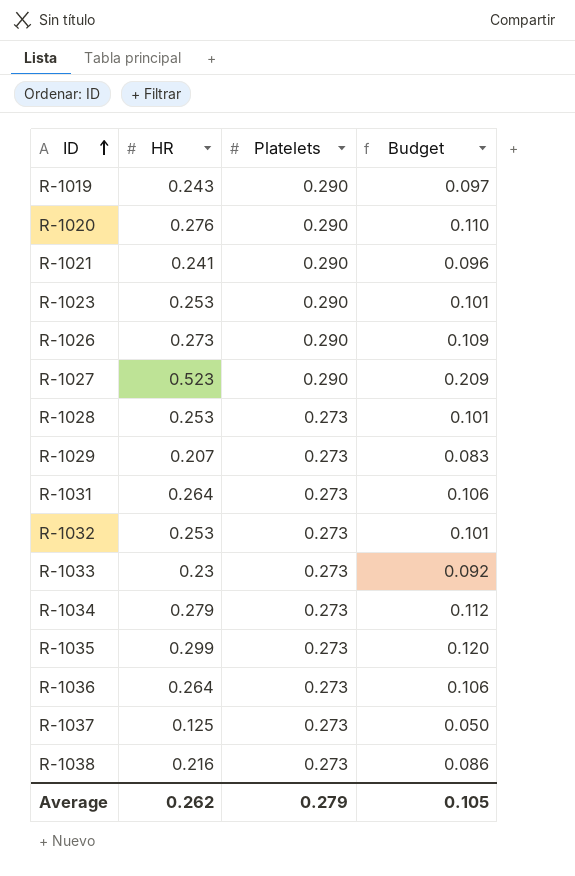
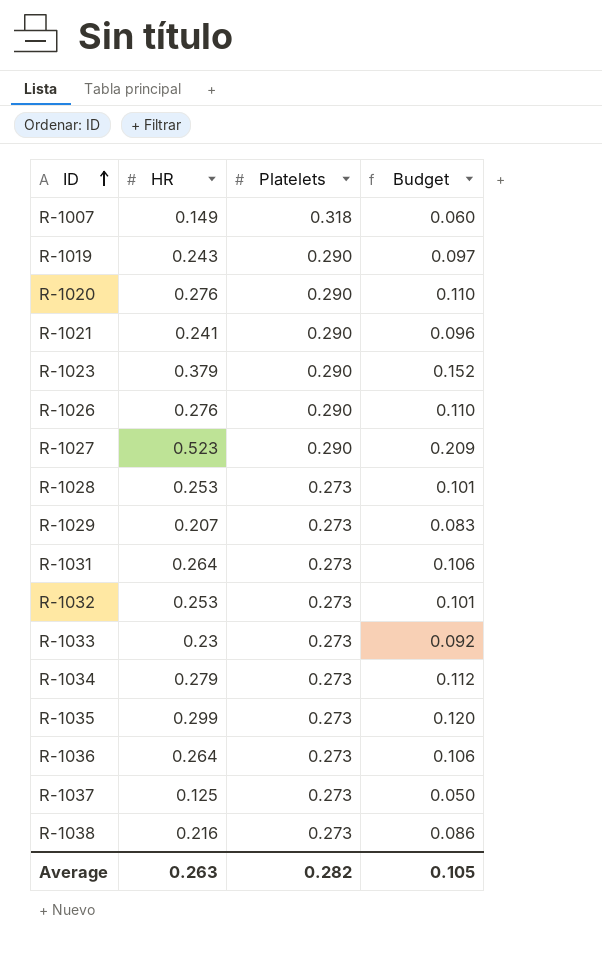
row R-1007: none -> 0.149 | 0.318 | 0.060
R-1023 | HR: 0.253 -> 0.379
R-1023 | Budget: 0.101 -> 0.152
R-1026 | HR: 0.273 -> 0.276
R-1026 | Budget: 0.109 -> 0.110
Average | HR: 0.262 -> 0.263
Average | Platelets: 0.279 -> 0.282

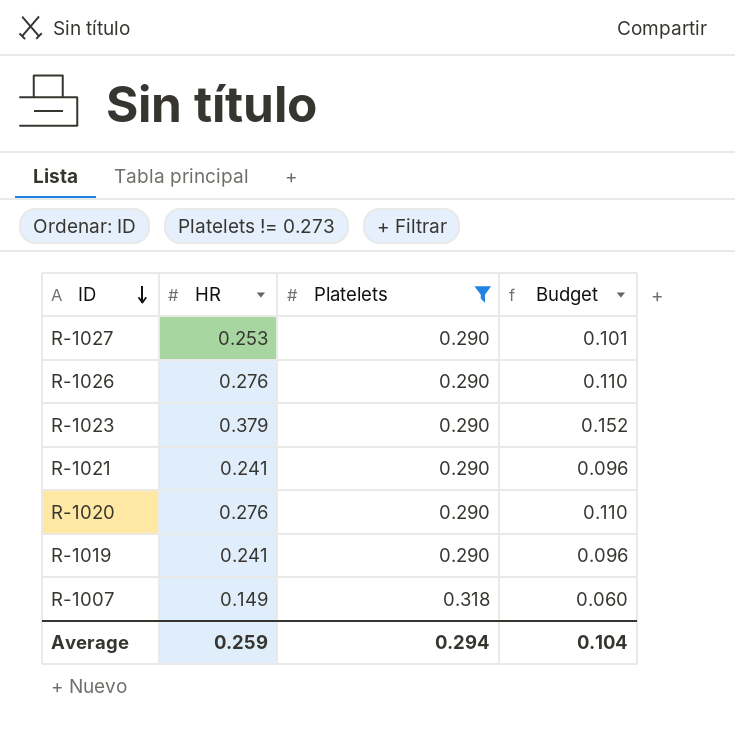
filter: none -> Platelets != 0.273
row order: ID ascending -> ID descending
R-1027 | HR: 0.523 -> 0.253
R-1027 | Budget: 0.209 -> 0.101
R-1019 | HR: 0.243 -> 0.241
R-1019 | Budget: 0.097 -> 0.096
Average | HR: 0.263 -> 0.259
Average | Platelets: 0.282 -> 0.294
Average | Budget: 0.105 -> 0.104

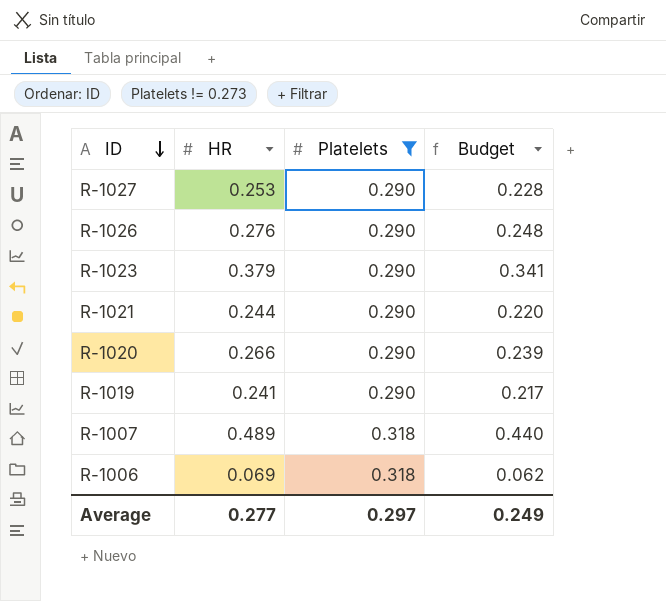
column Budget | formula: [HR] * 0.4 -> [HR] * 0.9
R-1021 | HR: 0.241 -> 0.244
R-1020 | HR: 0.276 -> 0.266
R-1007 | HR: 0.149 -> 0.489
row R-1006: none -> 0.069 | 0.318 | 0.062
Average | HR: 0.259 -> 0.277
Average | Platelets: 0.294 -> 0.297
Average | Budget: 0.104 -> 0.249

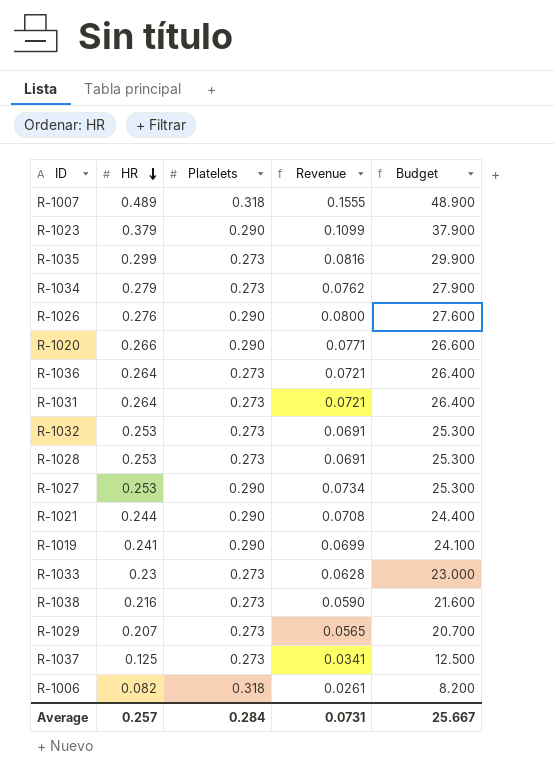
filter: Platelets != 0.273 -> none
row order: ID descending -> HR descending
column Revenue | formula: none -> [HR] * [Platelets]
column Budget | formula: [HR] * 0.9 -> [HR] * 100
R-1006 | HR: 0.069 -> 0.082
Average | HR: 0.277 -> 0.257
Average | Platelets: 0.297 -> 0.284
Average | Budget: 0.249 -> 25.667

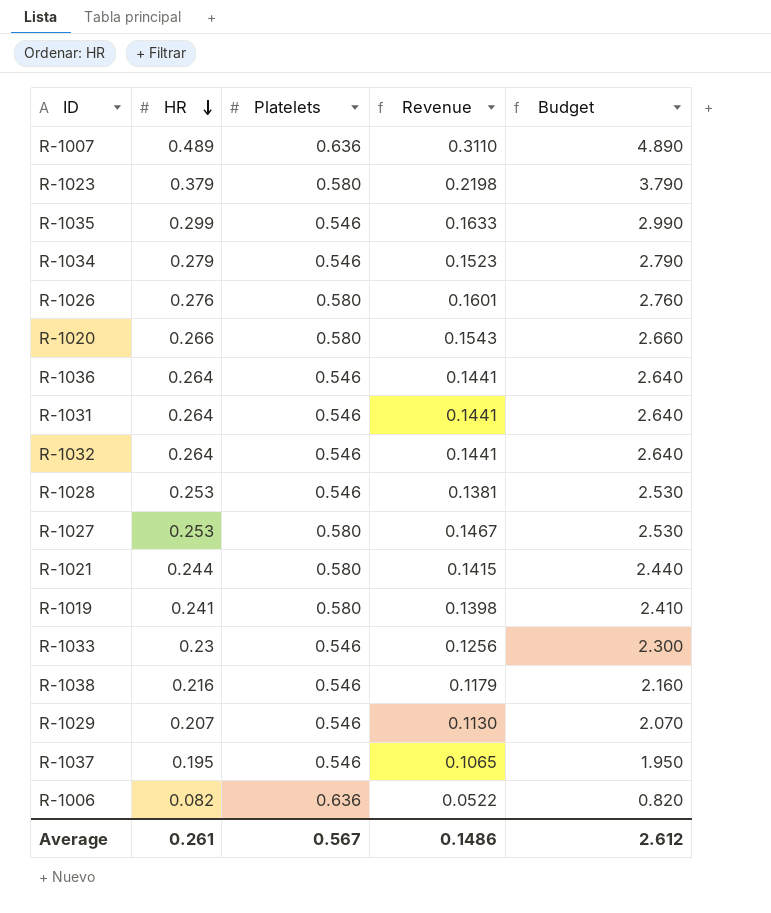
column Budget | formula: [HR] * 100 -> [HR] * 10
R-1007 | Platelets: 0.318 -> 0.636
R-1007 | Revenue: 0.1555 -> 0.3110
R-1023 | Platelets: 0.290 -> 0.580
R-1023 | Revenue: 0.1099 -> 0.2198
R-1035 | Platelets: 0.273 -> 0.546
R-1035 | Revenue: 0.0816 -> 0.1633
R-1034 | Platelets: 0.273 -> 0.546
R-1034 | Revenue: 0.0762 -> 0.1523
R-1026 | Platelets: 0.290 -> 0.580
R-1026 | Revenue: 0.0800 -> 0.1601
R-1020 | Platelets: 0.290 -> 0.580
R-1020 | Revenue: 0.0771 -> 0.1543
R-1036 | Platelets: 0.273 -> 0.546
R-1036 | Revenue: 0.0721 -> 0.1441
R-1031 | Platelets: 0.273 -> 0.546
R-1031 | Revenue: 0.0721 -> 0.1441
R-1032 | HR: 0.253 -> 0.264
R-1032 | Platelets: 0.273 -> 0.546
R-1032 | Revenue: 0.0691 -> 0.1441
R-1028 | Platelets: 0.273 -> 0.546
R-1028 | Revenue: 0.0691 -> 0.1381
R-1027 | Platelets: 0.290 -> 0.580
R-1027 | Revenue: 0.0734 -> 0.1467
R-1021 | Platelets: 0.290 -> 0.580
R-1021 | Revenue: 0.0708 -> 0.1415
R-1019 | Platelets: 0.290 -> 0.580
R-1019 | Revenue: 0.0699 -> 0.1398
R-1033 | Platelets: 0.273 -> 0.546
R-1033 | Revenue: 0.0628 -> 0.1256
R-1038 | Platelets: 0.273 -> 0.546
R-1038 | Revenue: 0.0590 -> 0.1179
R-1029 | Platelets: 0.273 -> 0.546
R-1029 | Revenue: 0.0565 -> 0.1130
R-1037 | HR: 0.125 -> 0.195
R-1037 | Platelets: 0.273 -> 0.546
R-1037 | Revenue: 0.0341 -> 0.1065
R-1006 | Platelets: 0.318 -> 0.636
R-1006 | Revenue: 0.0261 -> 0.0522
Average | HR: 0.257 -> 0.261
Average | Platelets: 0.284 -> 0.567
Average | Revenue: 0.0731 -> 0.1486
Average | Budget: 25.667 -> 2.612

